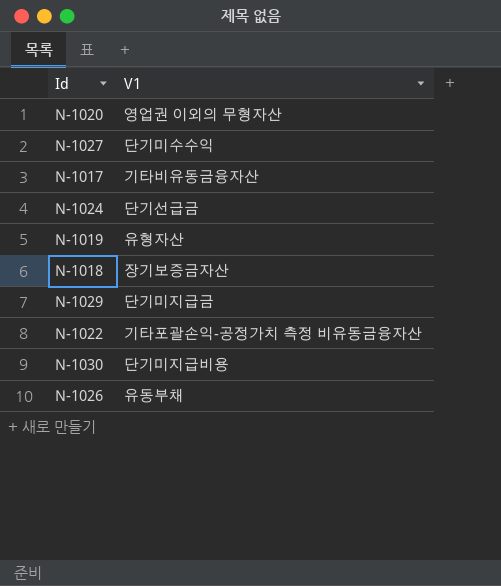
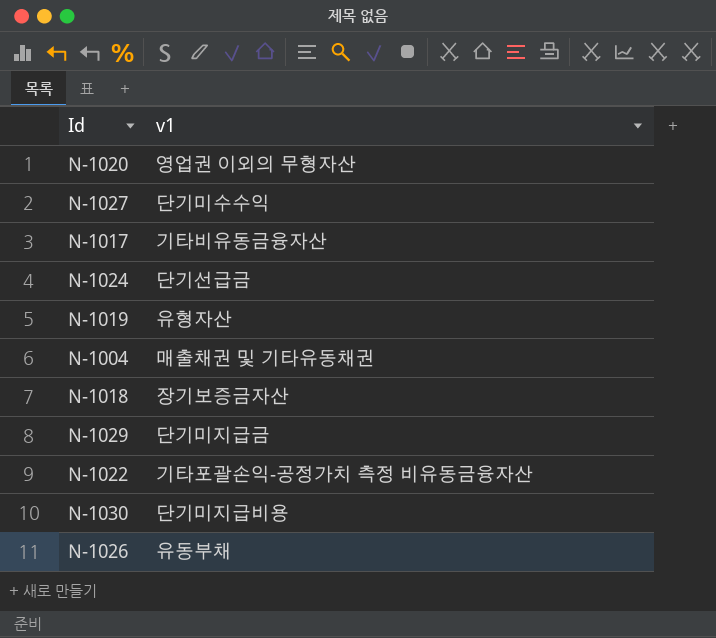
column name: V1 -> v1
row N-1004: none -> 매출채권 및 기타유동채권

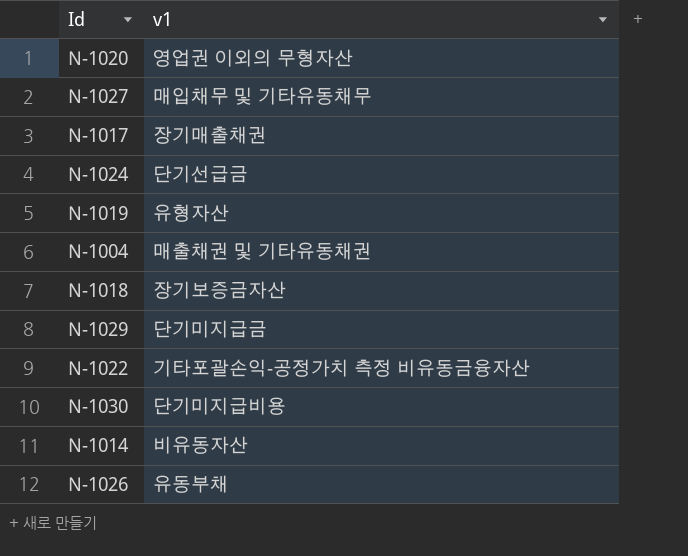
N-1027 | v1: 단기미수수익 -> 매입채무 및 기타유동채무
N-1017 | v1: 기타비유동금융자산 -> 장기매출채권
row N-1014: none -> 비유동자산

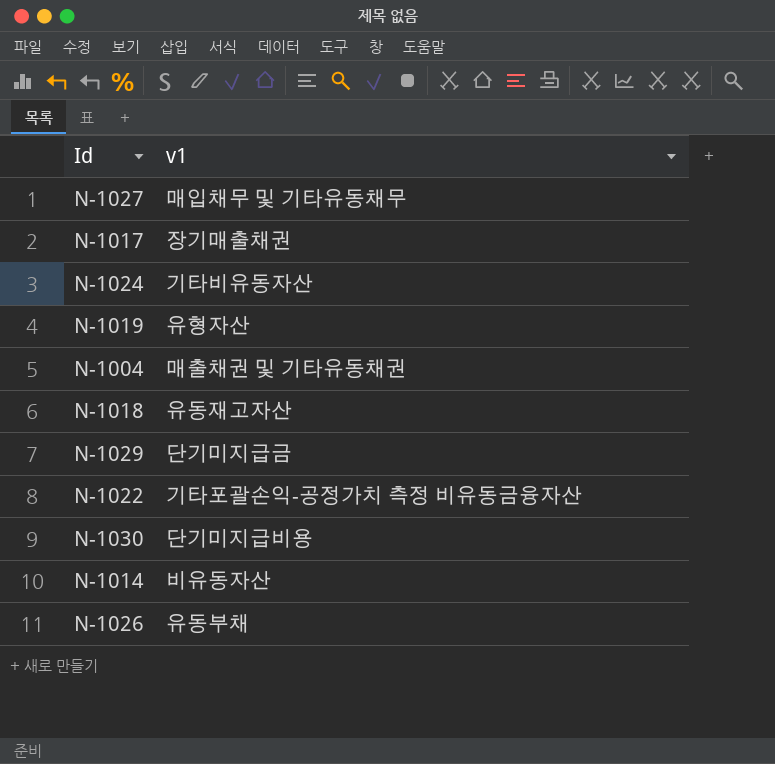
row N-1020: 영업권 이외의 무형자산 -> none
N-1024 | v1: 단기선급금 -> 기타비유동자산
N-1018 | v1: 장기보증금자산 -> 유동재고자산

